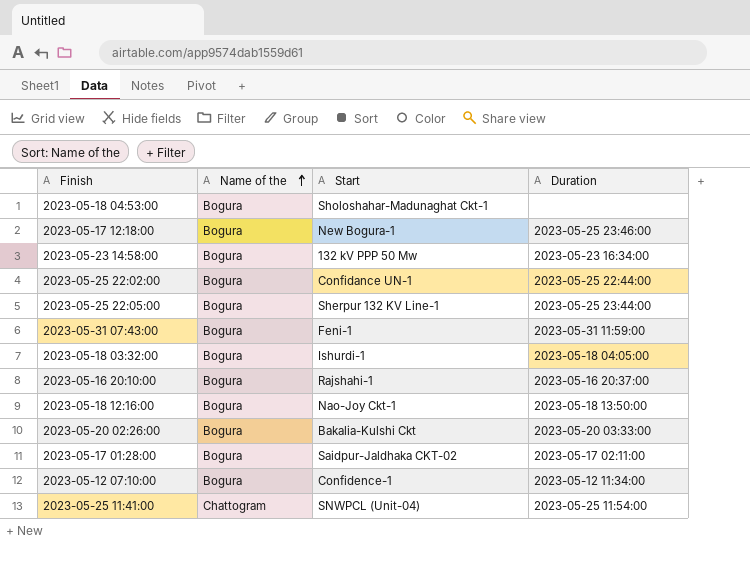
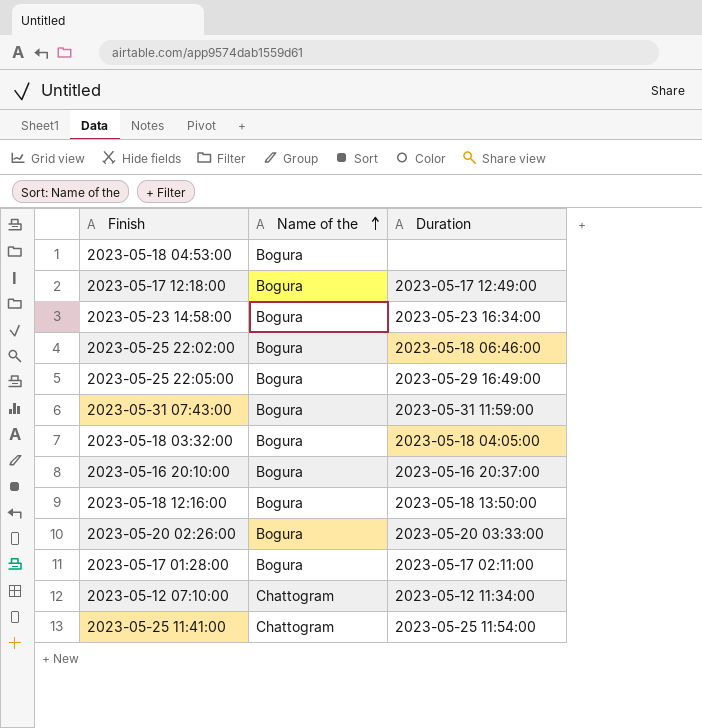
column Start | position: 3 -> none
2023-05-17 12:18:00 | Duration: 2023-05-25 23:46:00 -> 2023-05-17 12:49:00
2023-05-25 22:02:00 | Duration: 2023-05-25 22:44:00 -> 2023-05-18 06:46:00
2023-05-25 22:05:00 | Duration: 2023-05-25 23:44:00 -> 2023-05-29 16:49:00
2023-05-12 07:10:00 | Name of the: Bogura -> Chattogram

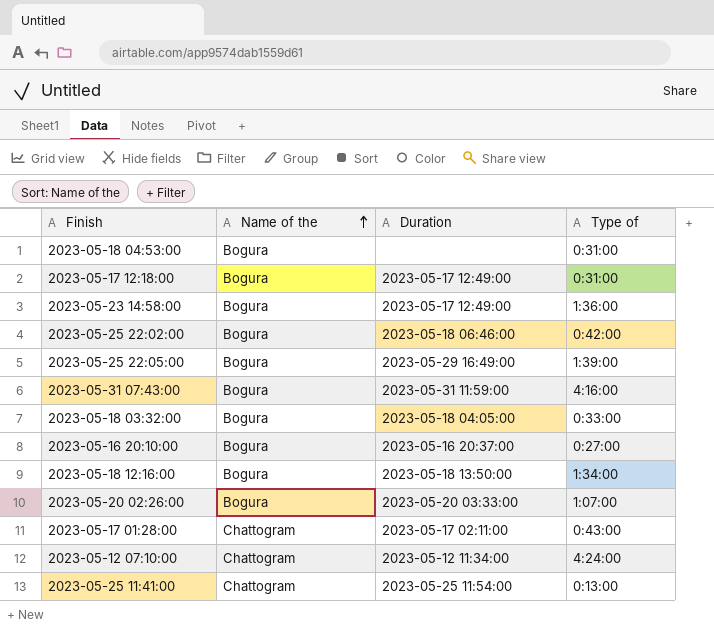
column Type of | position: none -> 4
2023-05-23 14:58:00 | Duration: 2023-05-23 16:34:00 -> 2023-05-17 12:49:00
2023-05-17 01:28:00 | Name of the: Bogura -> Chattogram

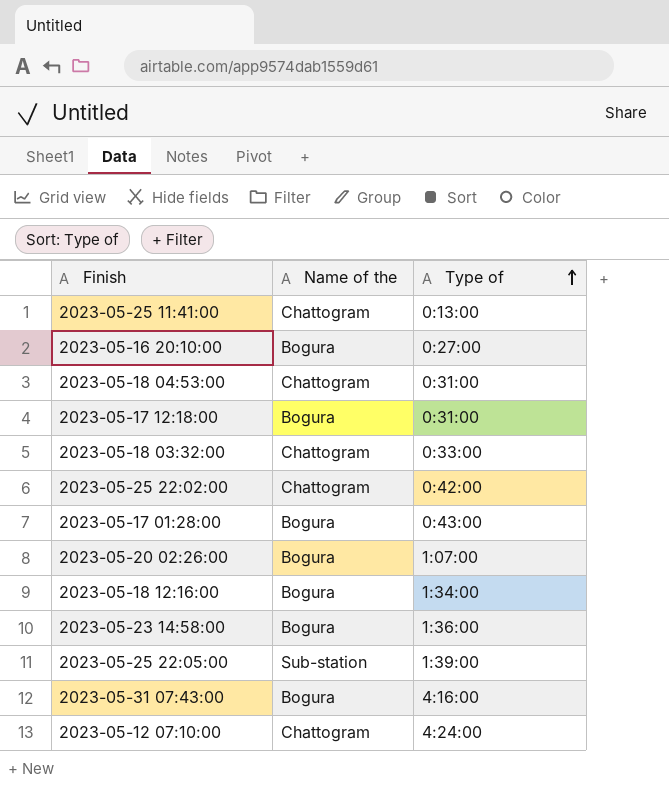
row order: Name of the ascending -> Type of ascending
column Duration | position: 3 -> none
2023-05-18 04:53:00 | Name of the: Bogura -> Chattogram
2023-05-18 03:32:00 | Name of the: Bogura -> Chattogram
2023-05-25 22:02:00 | Name of the: Bogura -> Chattogram
2023-05-17 01:28:00 | Name of the: Chattogram -> Bogura
2023-05-25 22:05:00 | Name of the: Bogura -> Sub-station

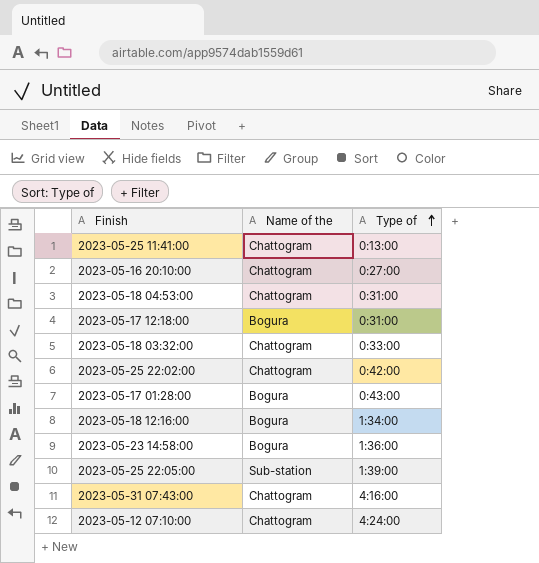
row 2023-05-20 02:26:00: Bogura | 1:07:00 -> none
2023-05-16 20:10:00 | Name of the: Bogura -> Chattogram
2023-05-31 07:43:00 | Name of the: Bogura -> Chattogram

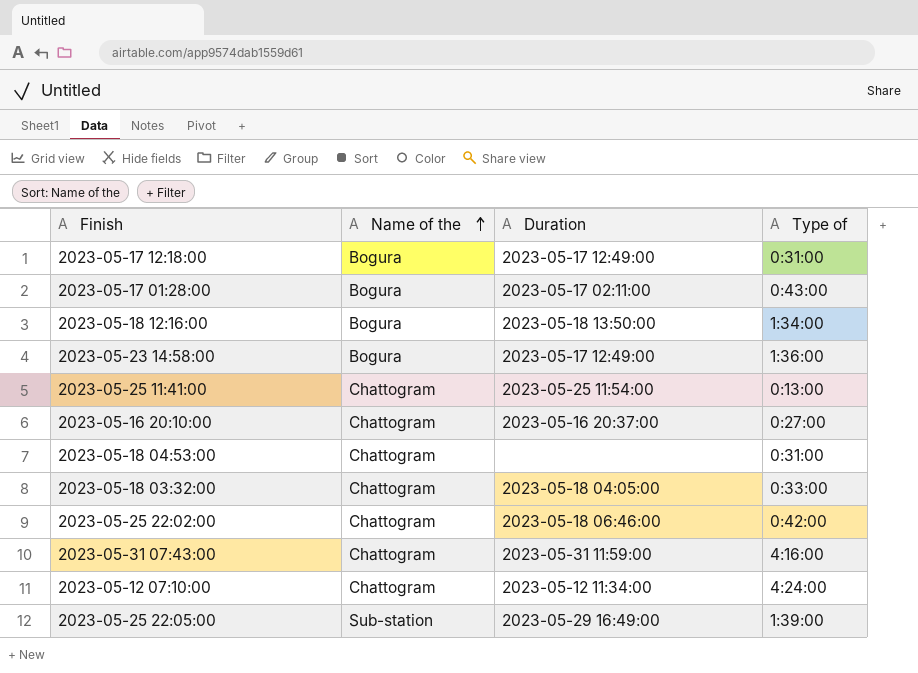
row order: Type of ascending -> Name of the ascending
column Duration | position: none -> 3

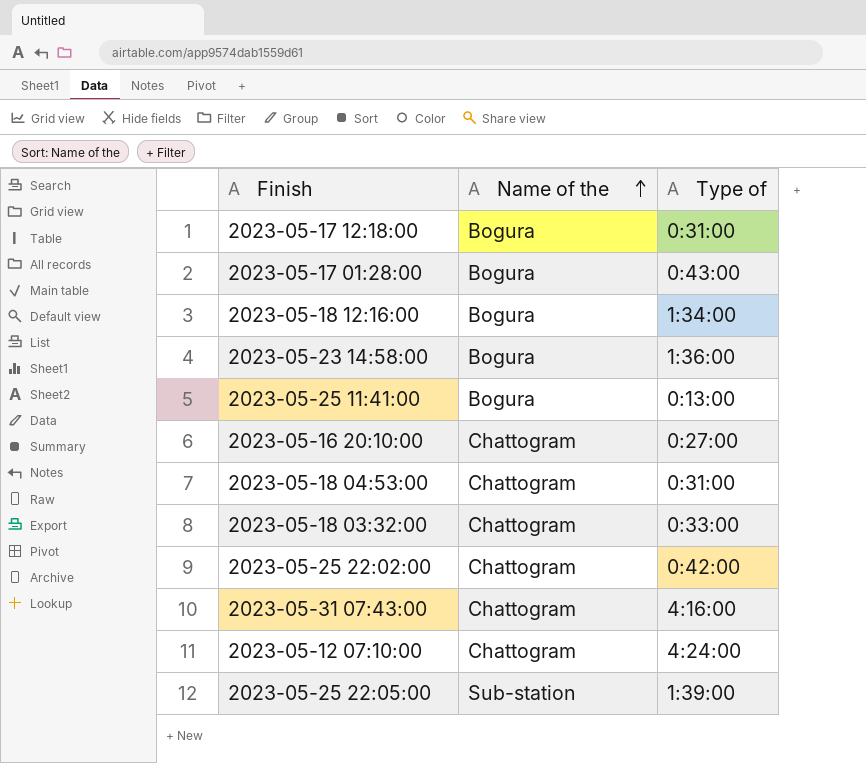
column Duration | position: 3 -> none
2023-05-25 11:41:00 | Name of the: Chattogram -> Bogura

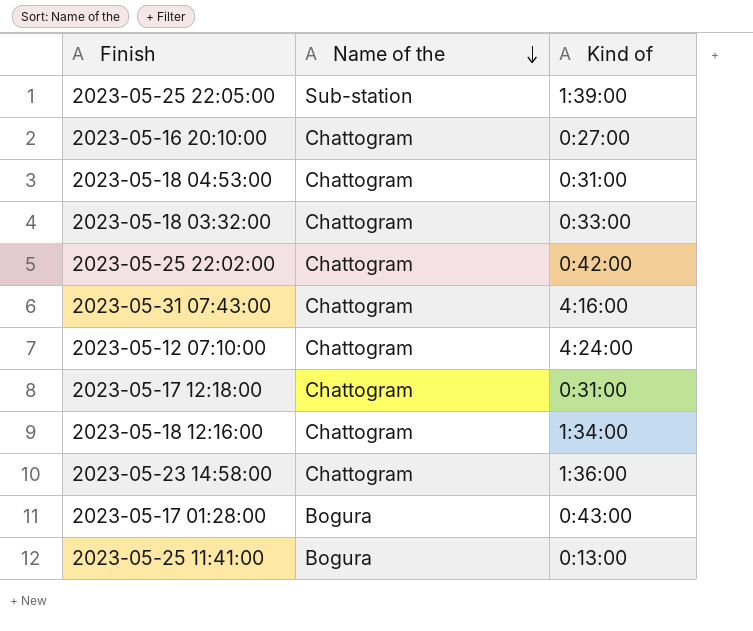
row order: Name of the ascending -> Name of the descending
column name: Type of -> Kind of
2023-05-17 12:18:00 | Name of the: Bogura -> Chattogram
2023-05-18 12:16:00 | Name of the: Bogura -> Chattogram
2023-05-23 14:58:00 | Name of the: Bogura -> Chattogram

